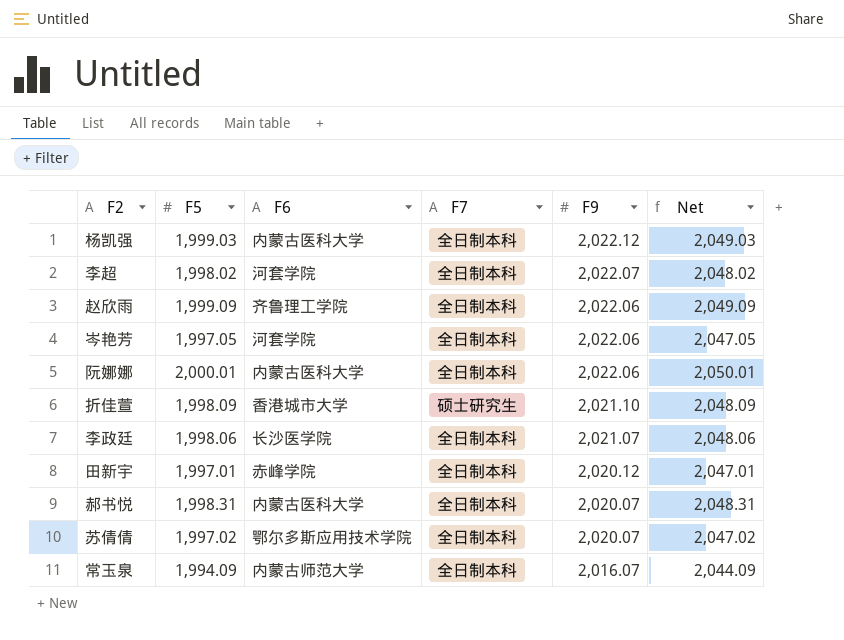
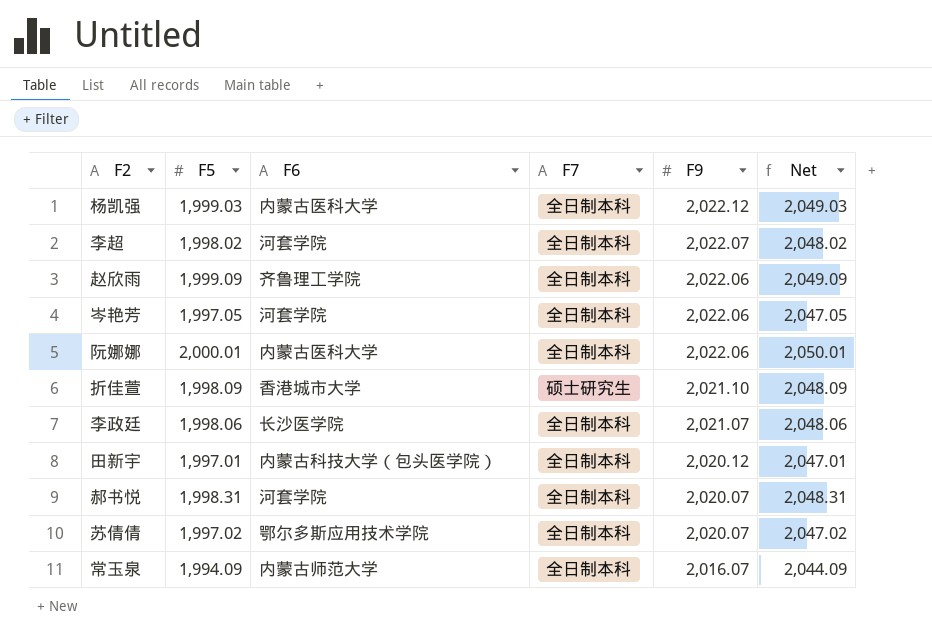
田新宇 | F6: 赤峰学院 -> 内蒙古科技大学（包头医学院）
郝书悦 | F6: 内蒙古医科大学 -> 河套学院

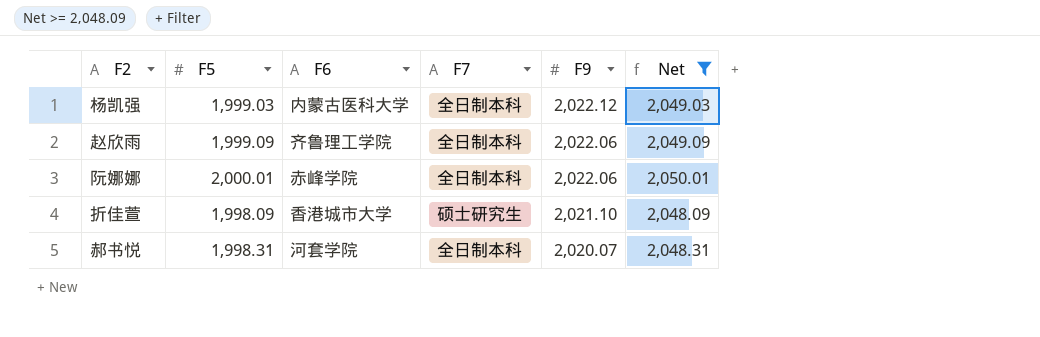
filter: none -> Net >= 2,048.09
阮娜娜 | F6: 内蒙古医科大学 -> 赤峰学院

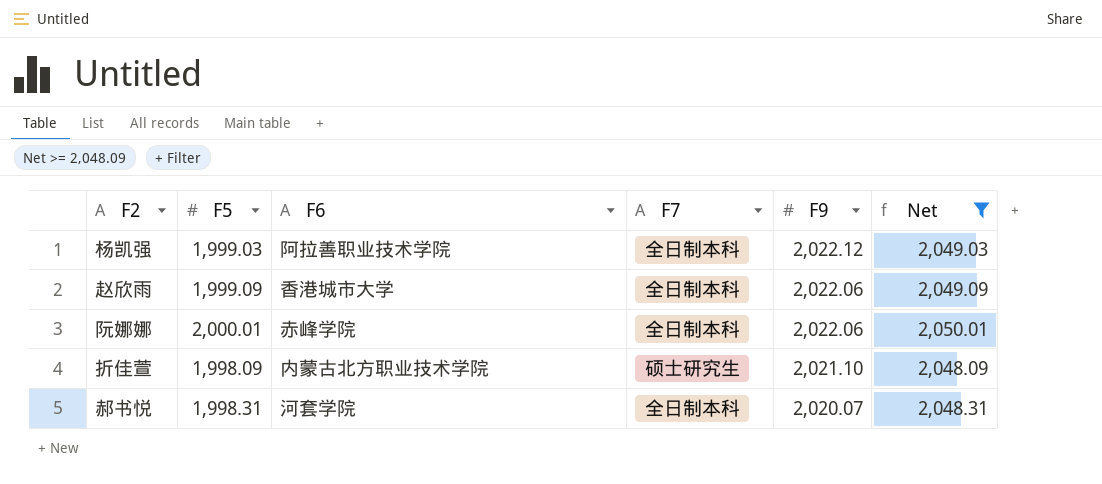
杨凯强 | F6: 内蒙古医科大学 -> 阿拉善职业技术学院
赵欣雨 | F6: 齐鲁理工学院 -> 香港城市大学
折佳萱 | F6: 香港城市大学 -> 内蒙古北方职业技术学院

